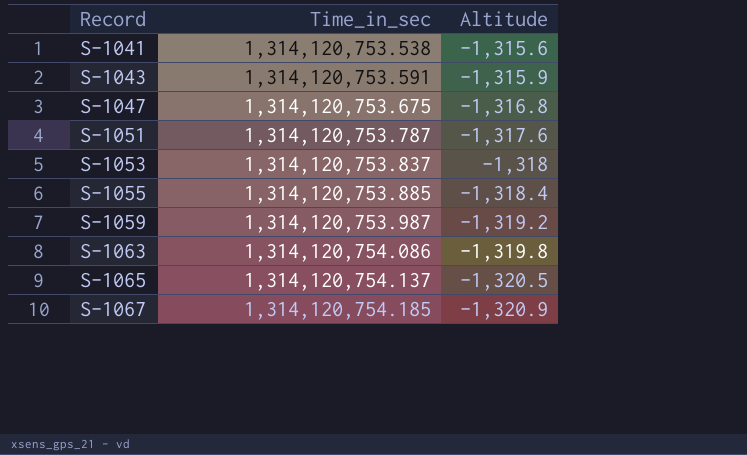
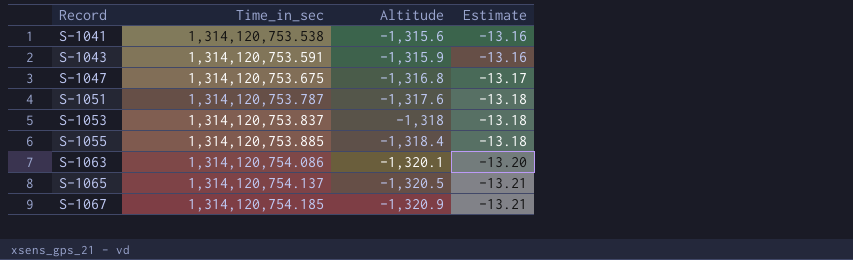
column Estimate | formula: none -> [Altitude] * 0.01
row S-1059: 1,314,120,753.987 | -1,319.2 -> none
S-1063 | Altitude: -1,319.8 -> -1,320.1

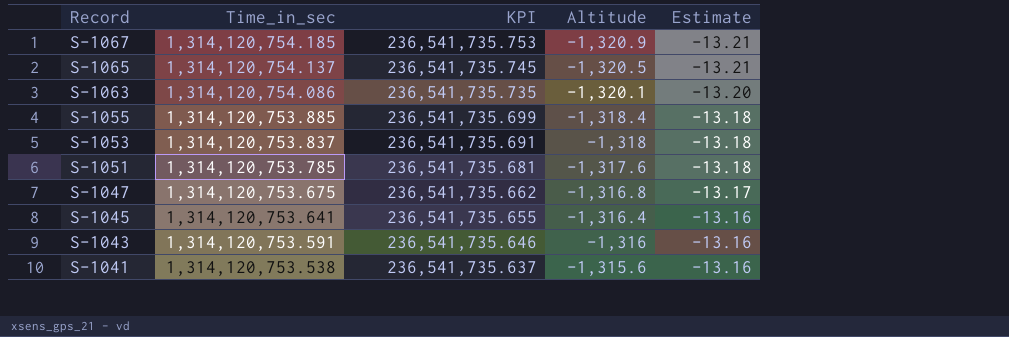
row order: Record ascending -> Record descending
column KPI | formula: none -> [Time_in_sec] * 0.18
S-1051 | Time_in_sec: 1,314,120,753.787 -> 1,314,120,753.785
row S-1045: none -> 1,314,120,753.641 | 236,541,735.655 | -1,316.4 | -13.16
S-1043 | Altitude: -1,315.9 -> -1,316

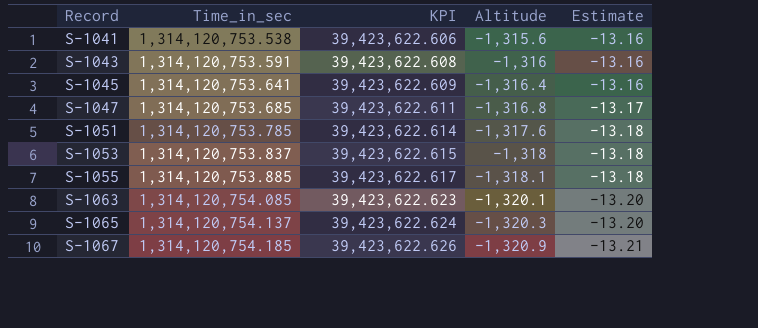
row order: Record descending -> Record ascending
column KPI | formula: [Time_in_sec] * 0.18 -> [Time_in_sec] * 0.03
S-1047 | Time_in_sec: 1,314,120,753.675 -> 1,314,120,753.685
S-1055 | Altitude: -1,318.4 -> -1,318.1
S-1063 | Time_in_sec: 1,314,120,754.086 -> 1,314,120,754.085
S-1065 | Altitude: -1,320.5 -> -1,320.3
S-1065 | Estimate: -13.21 -> -13.20

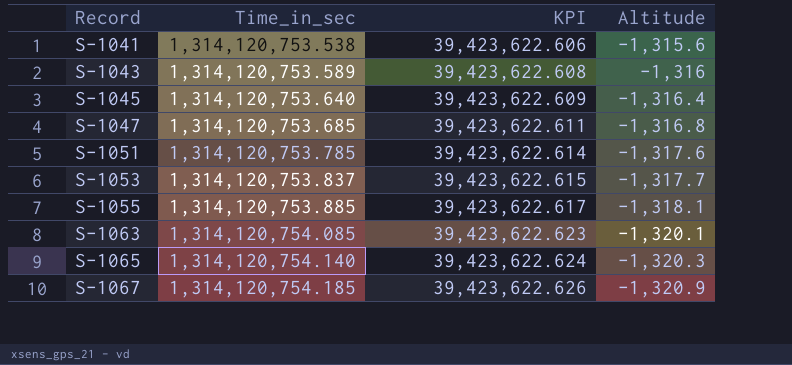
column Estimate | formula: [Altitude] * 0.01 -> none
S-1043 | Time_in_sec: 1,314,120,753.591 -> 1,314,120,753.589
S-1045 | Time_in_sec: 1,314,120,753.641 -> 1,314,120,753.640
S-1053 | Altitude: -1,318 -> -1,317.7
S-1065 | Time_in_sec: 1,314,120,754.137 -> 1,314,120,754.140

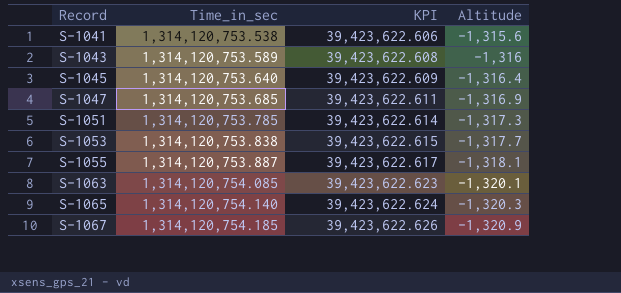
S-1047 | Altitude: -1,316.8 -> -1,316.9
S-1051 | Altitude: -1,317.6 -> -1,317.3
S-1053 | Time_in_sec: 1,314,120,753.837 -> 1,314,120,753.838
S-1055 | Time_in_sec: 1,314,120,753.885 -> 1,314,120,753.887

